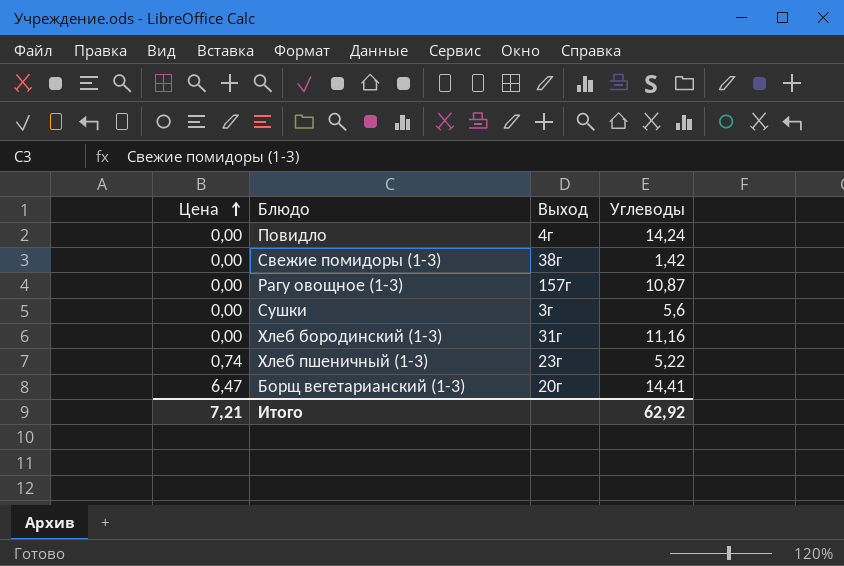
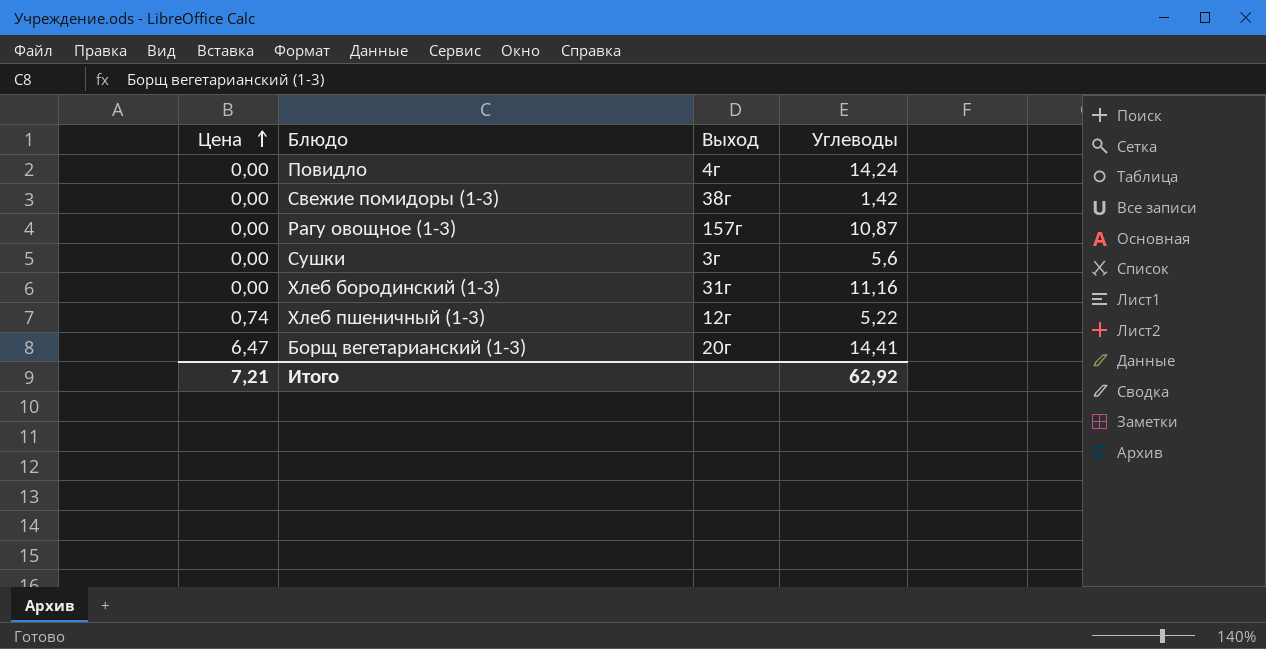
Хлеб пшеничный (1-3) | Выход: 23г -> 12г

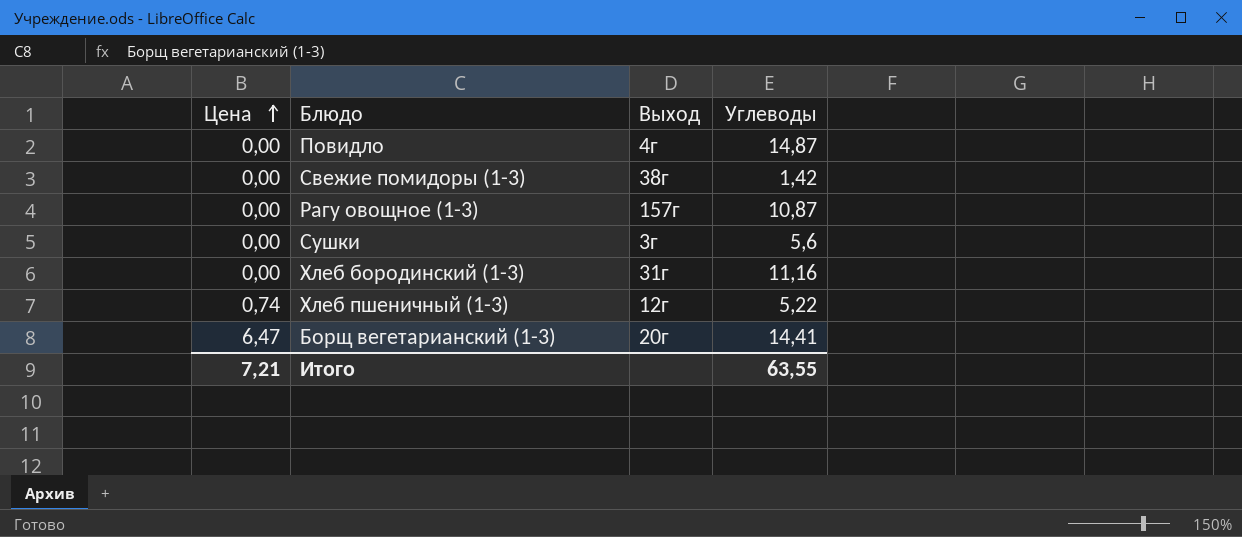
Повидло | Углеводы: 14,24 -> 14,87
Итого | Углеводы: 62,92 -> 63,55

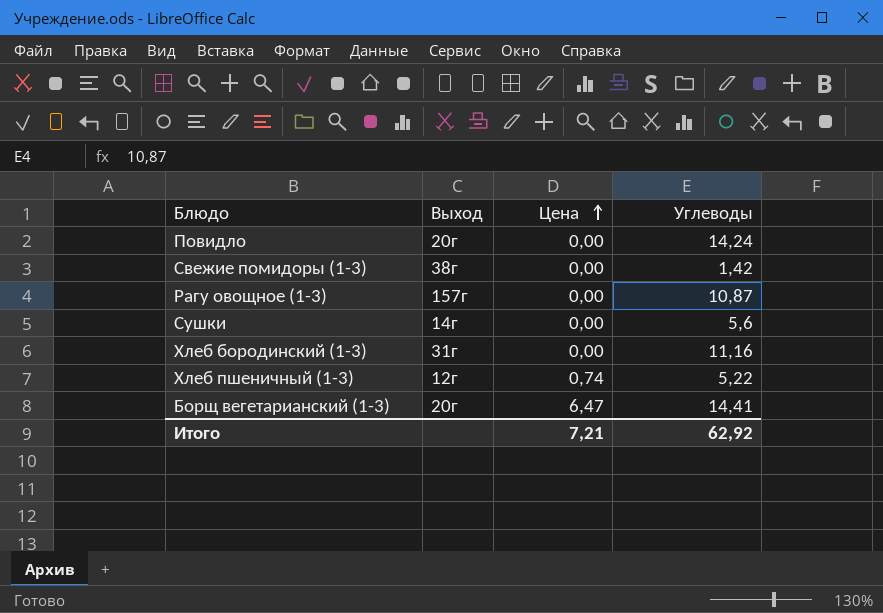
column Цена | position: 1 -> 3
Повидло | Выход: 4г -> 20г
Повидло | Углеводы: 14,87 -> 14,24
Сушки | Выход: 3г -> 14г
Итого | Углеводы: 63,55 -> 62,92

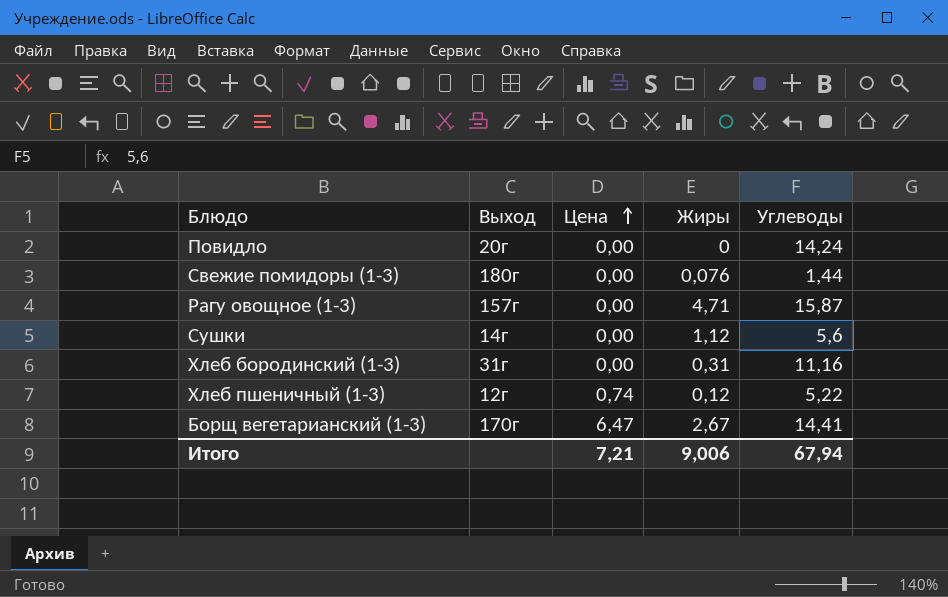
column Жиры | position: none -> 4
Свежие помидоры (1-3) | Выход: 38г -> 180г
Свежие помидоры (1-3) | Углеводы: 1,42 -> 1,44
Рагу овощное (1-3) | Углеводы: 10,87 -> 15,87
Борщ вегетарианский (1-3) | Выход: 20г -> 170г
Итого | Углеводы: 62,92 -> 67,94

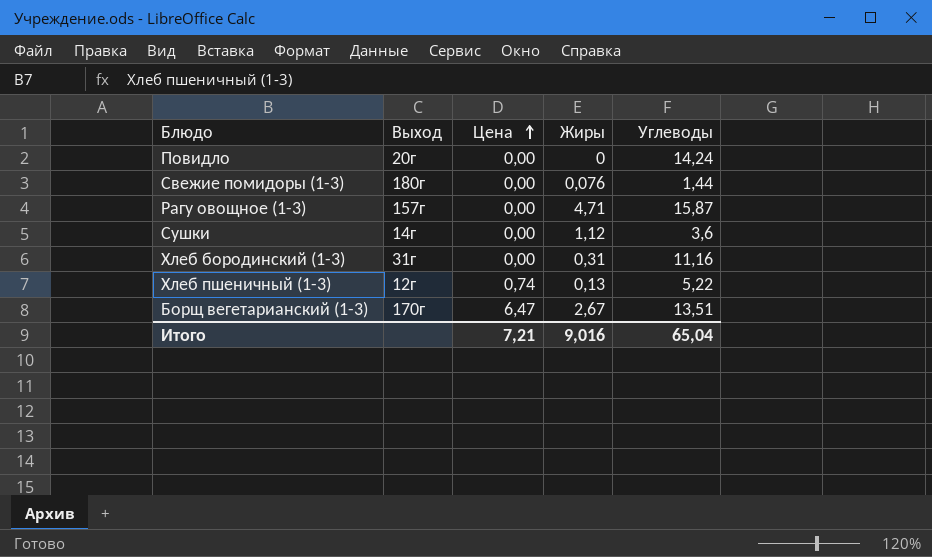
Сушки | Углеводы: 5,6 -> 3,6
Хлеб пшеничный (1-3) | Жиры: 0,12 -> 0,13
Борщ вегетарианский (1-3) | Углеводы: 14,41 -> 13,51
Итого | Жиры: 9,006 -> 9,016
Итого | Углеводы: 67,94 -> 65,04

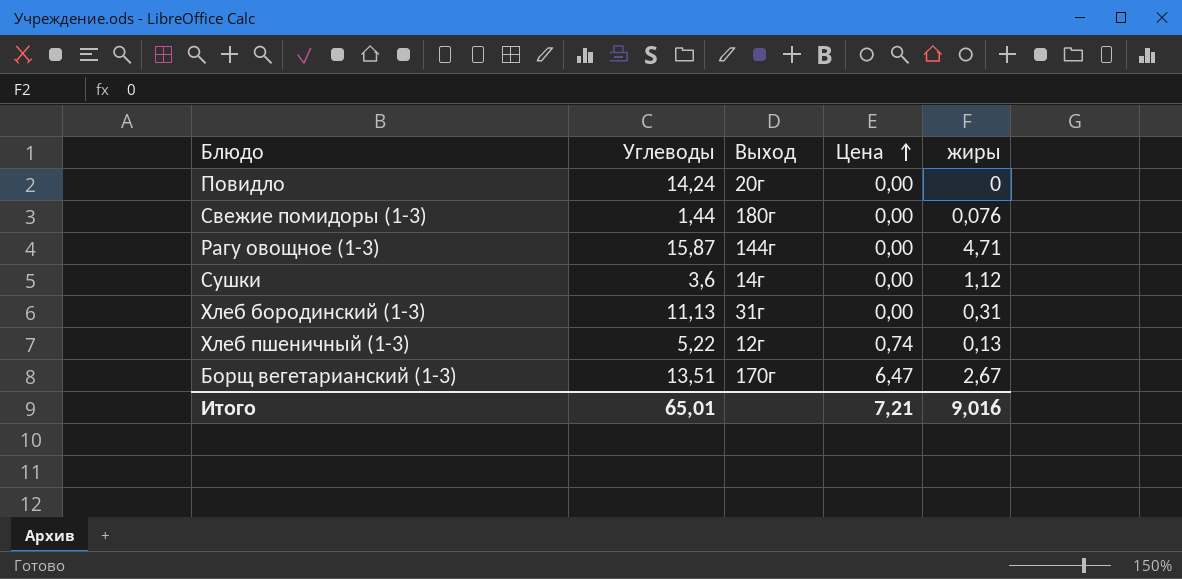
column Углеводы | position: 5 -> 2
column name: Жиры -> жиры
Рагу овощное (1-3) | Выход: 157г -> 144г
Хлеб бородинский (1-3) | Углеводы: 11,16 -> 11,13
Итого | Углеводы: 65,04 -> 65,01

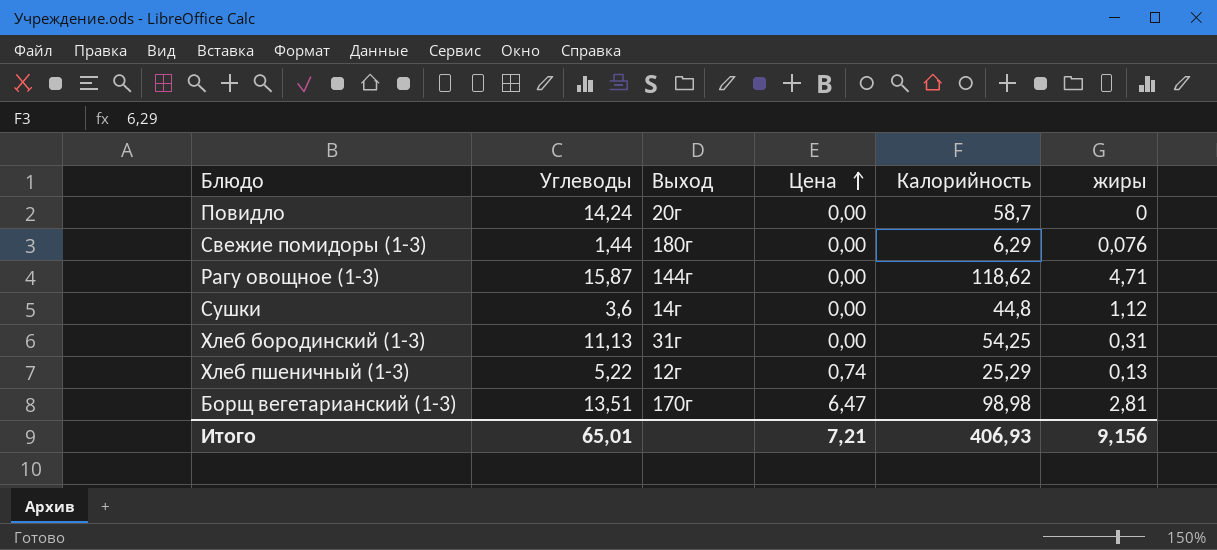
column Калорийность | position: none -> 5
Борщ вегетарианский (1-3) | жиры: 2,67 -> 2,81
Итого | жиры: 9,016 -> 9,156

